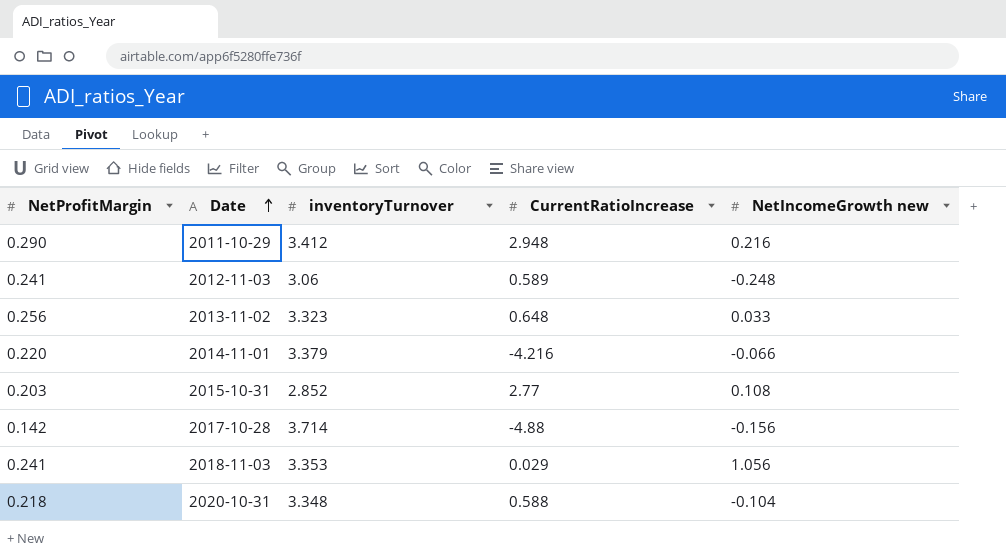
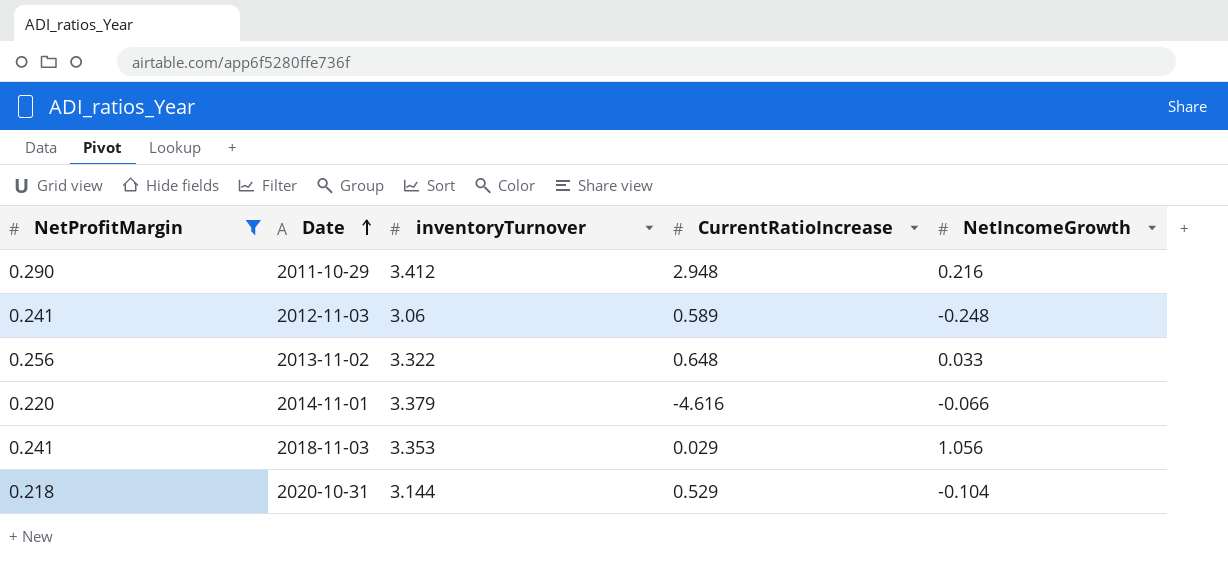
filter: none -> NetProfitMargin >= 0.218
column name: NetIncomeGrowth new -> NetIncomeGrowth
2013-11-02 | inventoryTurnover: 3.323 -> 3.322
2014-11-01 | CurrentRatioIncrease: -4.216 -> -4.616
2020-10-31 | inventoryTurnover: 3.348 -> 3.144
2020-10-31 | CurrentRatioIncrease: 0.588 -> 0.529

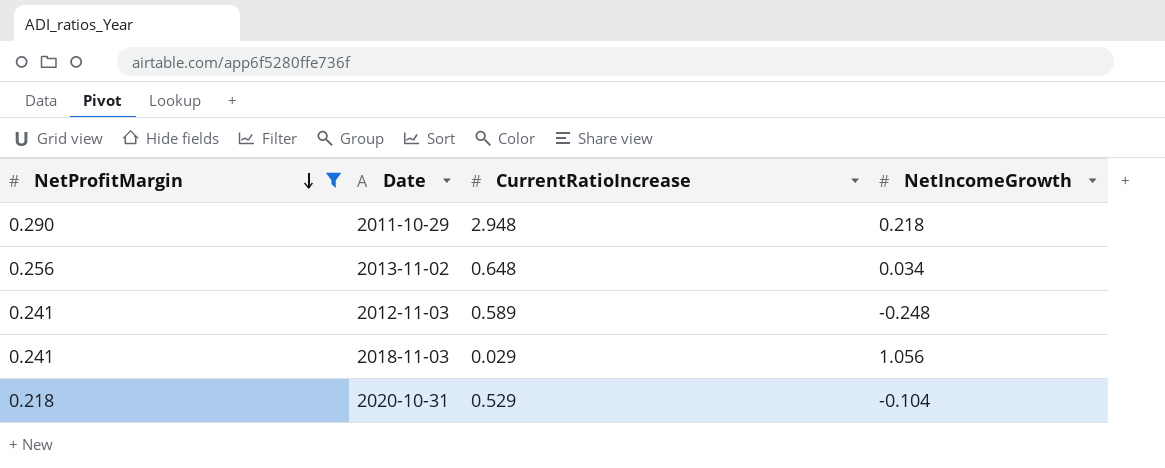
row order: Date ascending -> NetProfitMargin descending
column inventoryTurnover | position: 3 -> none
row 2014-11-01: 0.220 | 3.379 | -4.616 | -0.066 -> none
2011-10-29 | NetIncomeGrowth: 0.216 -> 0.218
2013-11-02 | NetIncomeGrowth: 0.033 -> 0.034

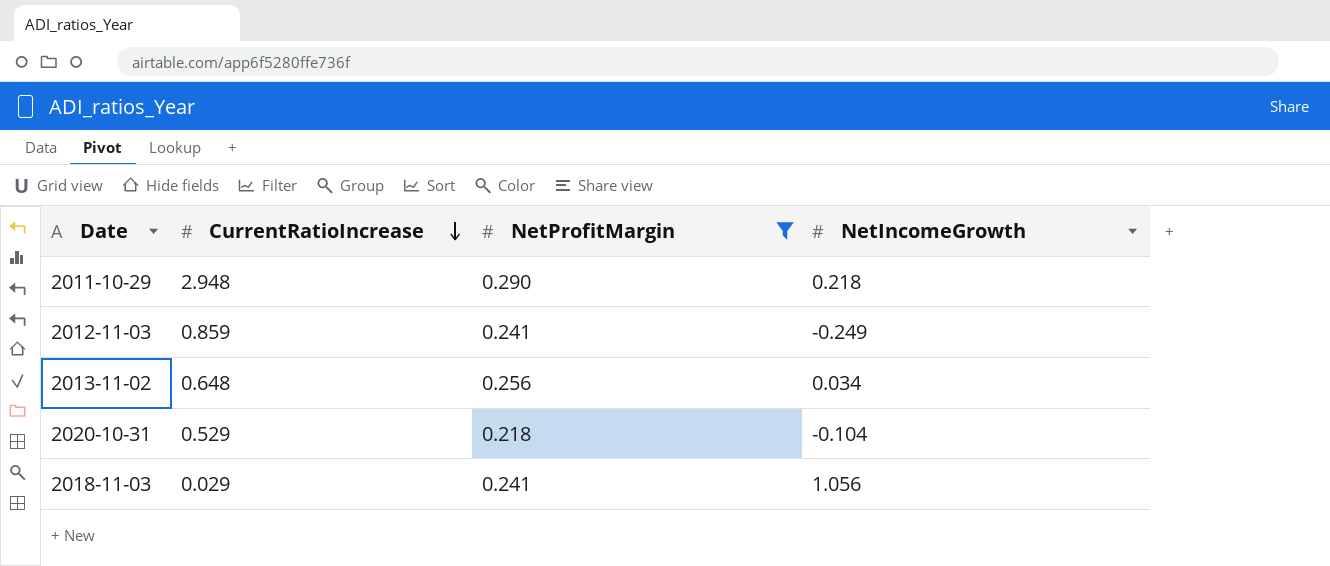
row order: NetProfitMargin descending -> CurrentRatioIncrease descending
column NetProfitMargin | position: 1 -> 3
2012-11-03 | CurrentRatioIncrease: 0.589 -> 0.859
2012-11-03 | NetIncomeGrowth: -0.248 -> -0.249

